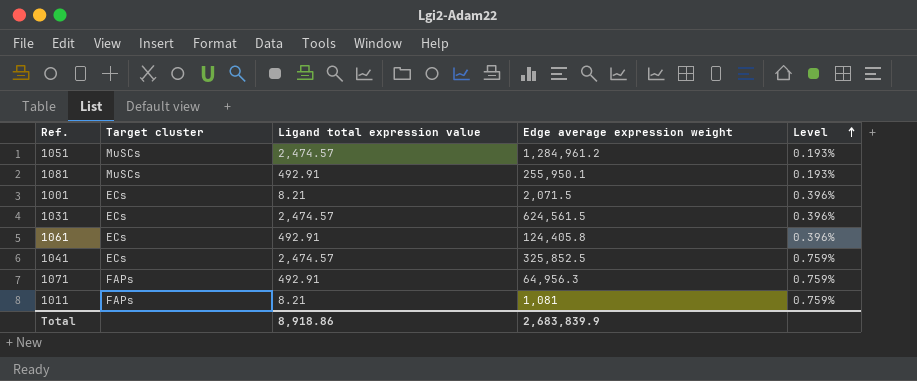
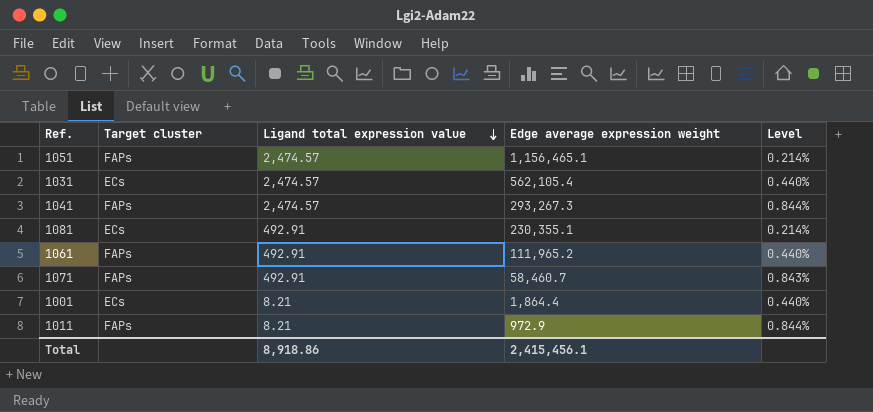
row order: Level ascending -> Ligand total expression value descending
1051 | Target cluster: MuSCs -> FAPs
1051 | Edge average expression weight: 1,284,961.2 -> 1,156,465.1
1051 | Level: 0.193% -> 0.214%
1031 | Edge average expression weight: 624,561.5 -> 562,105.4
1031 | Level: 0.396% -> 0.440%
1041 | Target cluster: ECs -> FAPs
1041 | Edge average expression weight: 325,852.5 -> 293,267.3
1041 | Level: 0.759% -> 0.844%
1081 | Target cluster: MuSCs -> ECs
1081 | Edge average expression weight: 255,950.1 -> 230,355.1
1081 | Level: 0.193% -> 0.214%
1061 | Target cluster: ECs -> FAPs
1061 | Edge average expression weight: 124,405.8 -> 111,965.2
1061 | Level: 0.396% -> 0.440%
1071 | Edge average expression weight: 64,956.3 -> 58,460.7
1071 | Level: 0.759% -> 0.843%
1001 | Edge average expression weight: 2,071.5 -> 1,864.4
1001 | Level: 0.396% -> 0.440%
1011 | Edge average expression weight: 1,081 -> 972.9
1011 | Level: 0.759% -> 0.844%
Total | Edge average expression weight: 2,683,839.9 -> 2,415,456.1

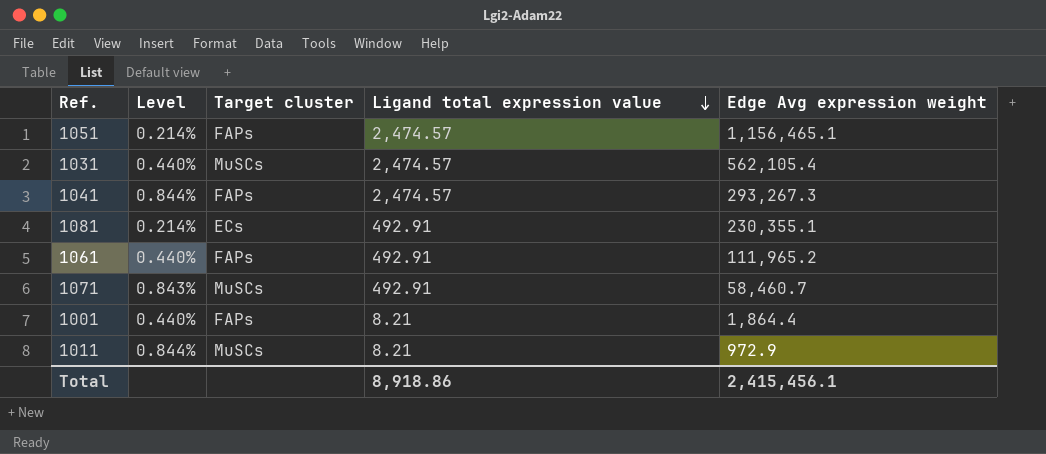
column Level | position: 5 -> 2
column name: Edge average expression weight -> Edge Avg expression weight
1031 | Target cluster: ECs -> MuSCs
1071 | Target cluster: FAPs -> MuSCs
1001 | Target cluster: ECs -> FAPs
1011 | Target cluster: FAPs -> MuSCs

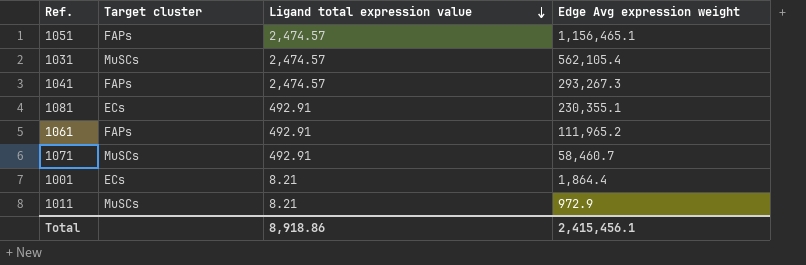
column Level | formula: [Ligand total expression value] / [Edge Avg expression weight] -> none
1001 | Target cluster: FAPs -> ECs

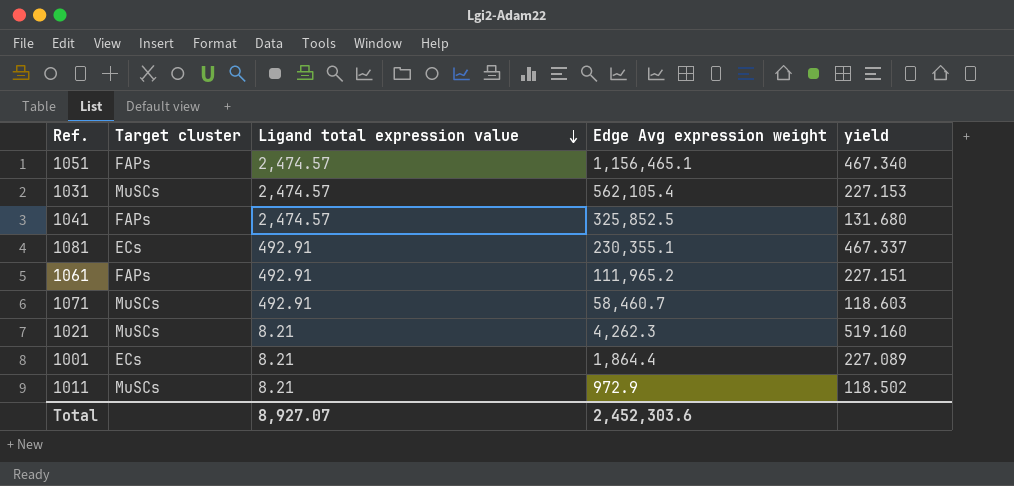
column yield | formula: none -> [Edge Avg expression weight] / [Ligand total expression value]
1041 | Edge Avg expression weight: 293,267.3 -> 325,852.5
row 1021: none -> MuSCs | 8.21 | 4,262.3 | 519.160
Total | Ligand total expression value: 8,918.86 -> 8,927.07
Total | Edge Avg expression weight: 2,415,456.1 -> 2,452,303.6

